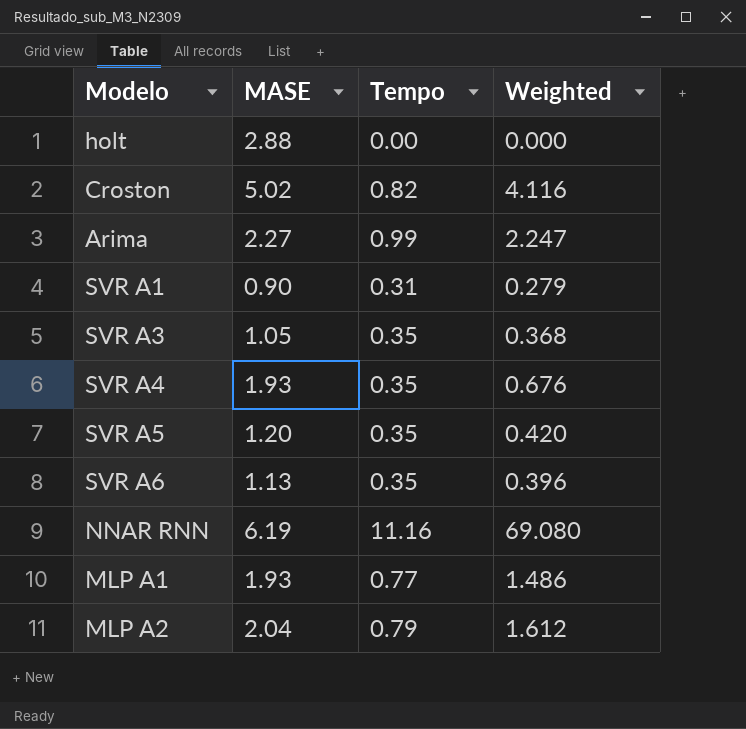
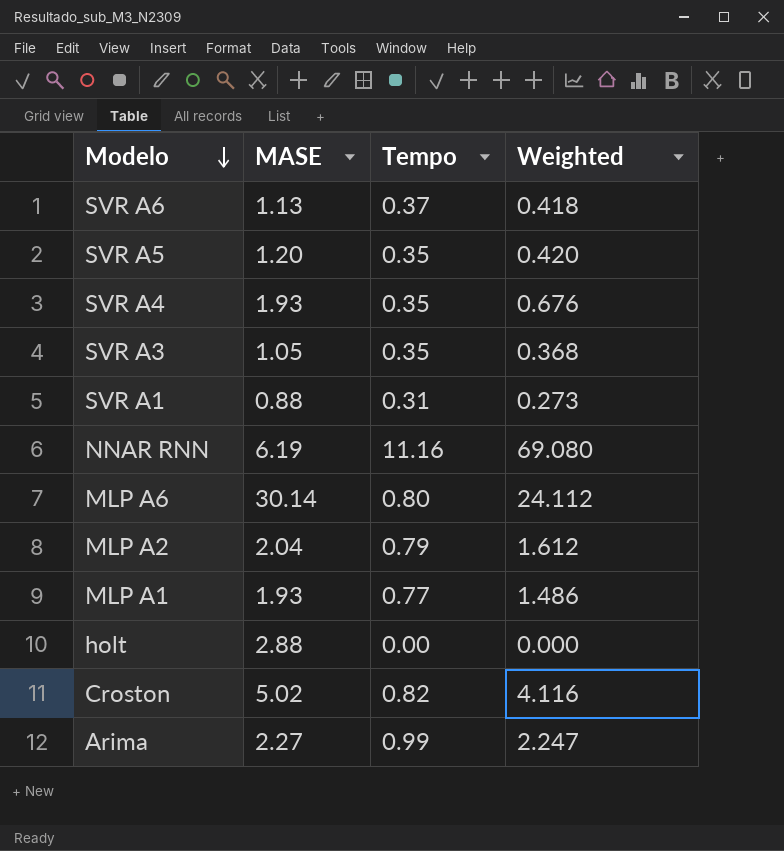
row order: none -> Modelo descending
SVR A6 | Tempo: 0.35 -> 0.37
SVR A6 | Weighted: 0.396 -> 0.418
SVR A1 | MASE: 0.90 -> 0.88
SVR A1 | Weighted: 0.279 -> 0.273
row MLP A6: none -> 30.14 | 0.80 | 24.112

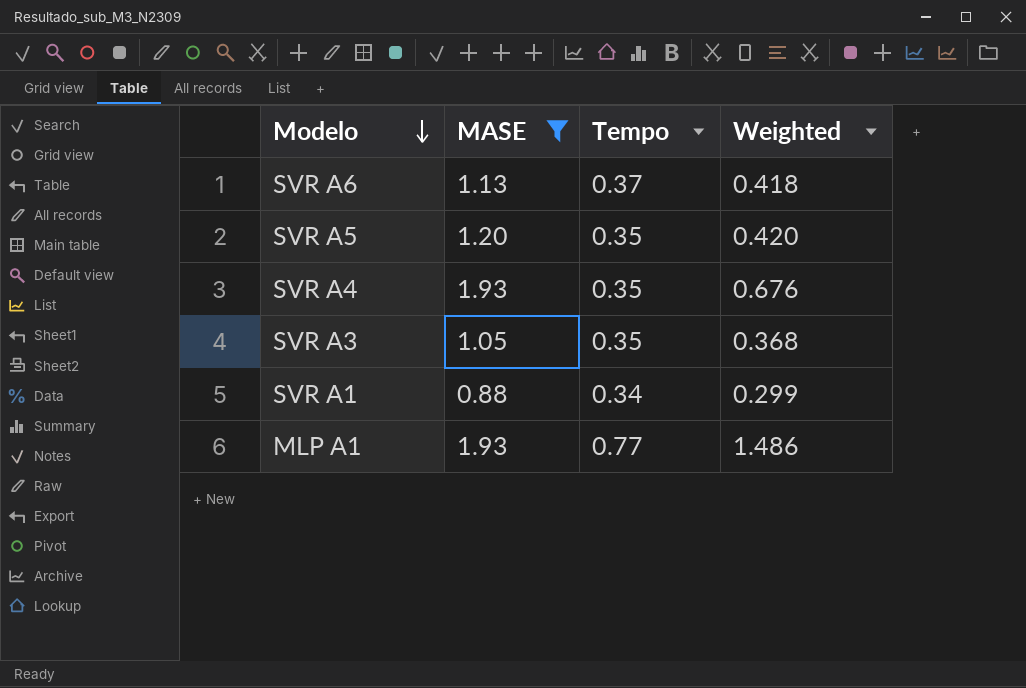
filter: none -> MASE <= 1.93
SVR A1 | Tempo: 0.31 -> 0.34
SVR A1 | Weighted: 0.273 -> 0.299

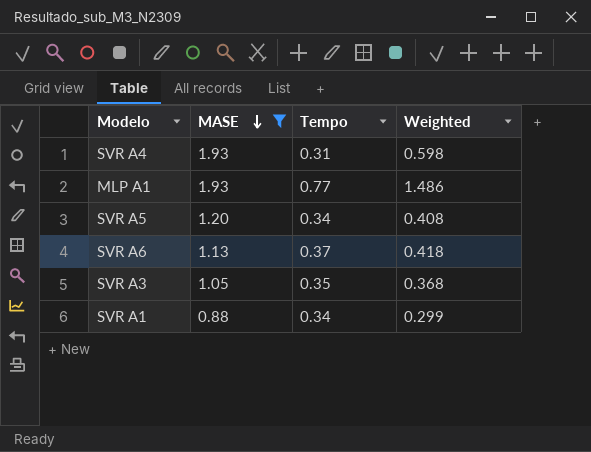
row order: Modelo descending -> MASE descending
SVR A4 | Tempo: 0.35 -> 0.31
SVR A4 | Weighted: 0.676 -> 0.598
SVR A5 | Tempo: 0.35 -> 0.34
SVR A5 | Weighted: 0.420 -> 0.408

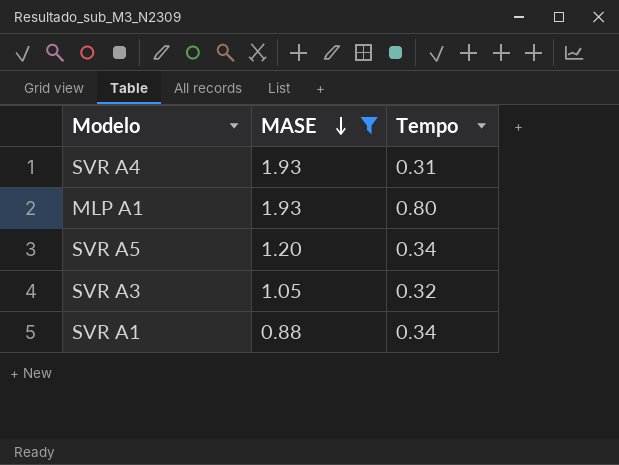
column Weighted | formula: [MASE] * [Tempo] -> none
row SVR A6: 1.13 | 0.37 | 0.418 -> none
MLP A1 | Tempo: 0.77 -> 0.80
SVR A3 | Tempo: 0.35 -> 0.32

